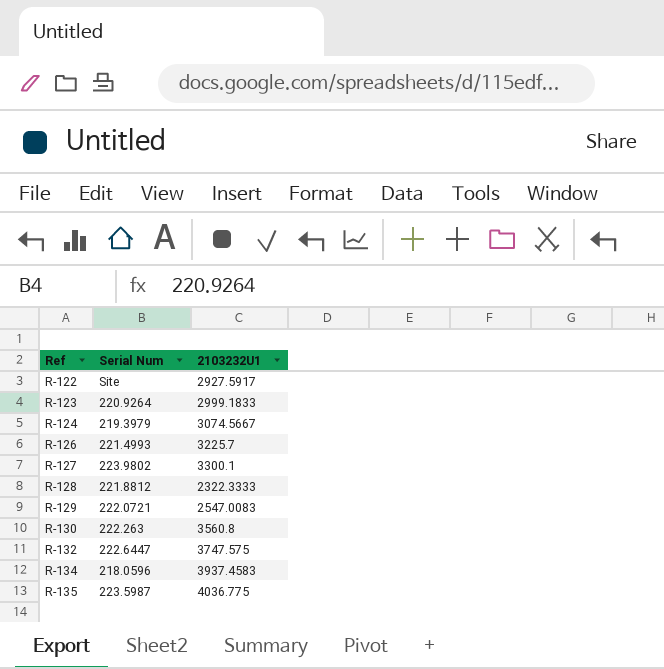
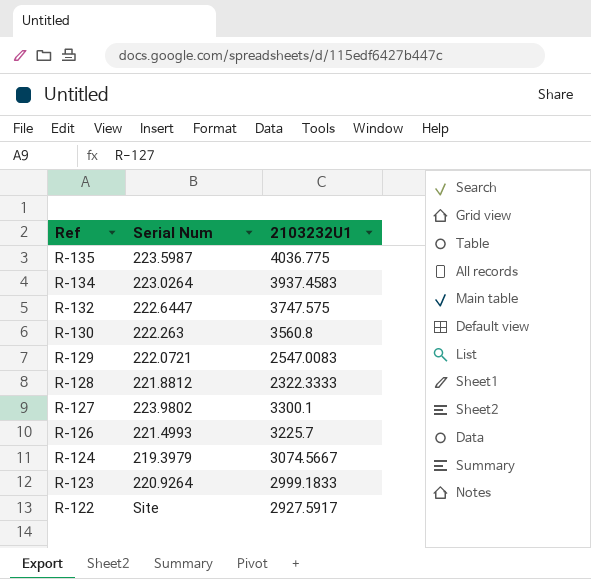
row order: Ref ascending -> Ref descending
R-134 | Serial Num: 218.0596 -> 223.0264

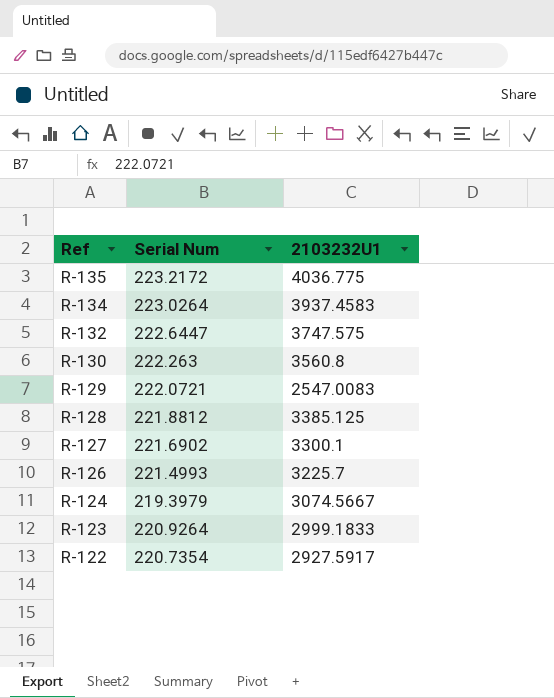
R-135 | Serial Num: 223.5987 -> 223.2172
R-128 | 2103232U1: 2322.3333 -> 3385.125
R-127 | Serial Num: 223.9802 -> 221.6902
R-122 | Serial Num: Site -> 220.7354

